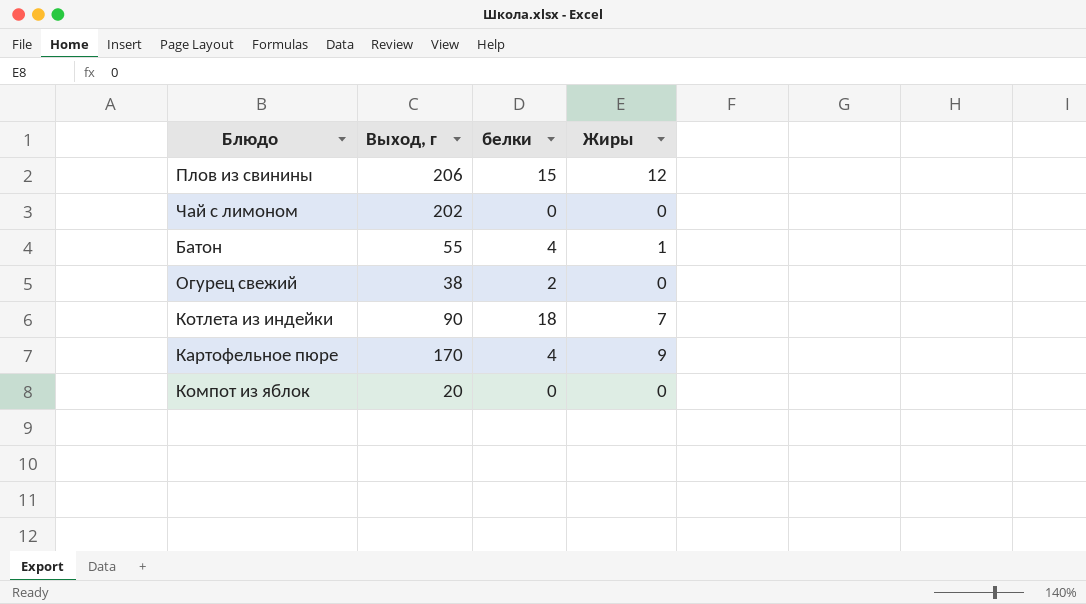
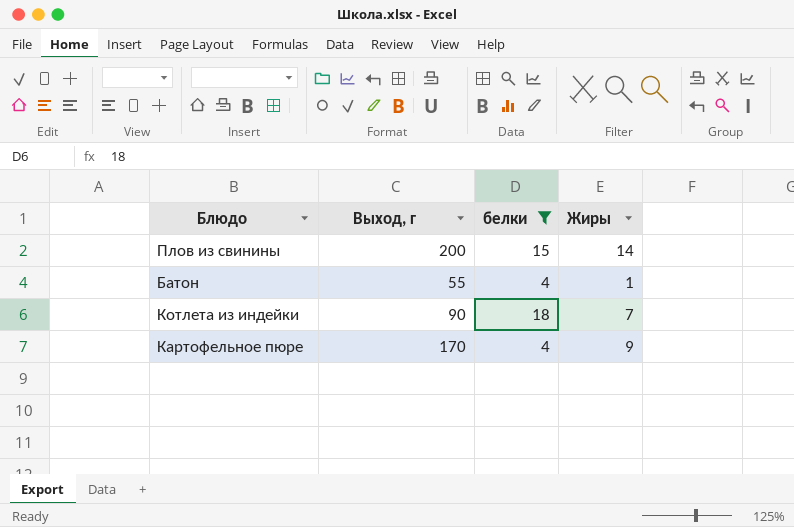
filter: none -> белки >= 4
Плов из свинины | Выход, г: 206 -> 200
Плов из свинины | Жиры: 12 -> 14

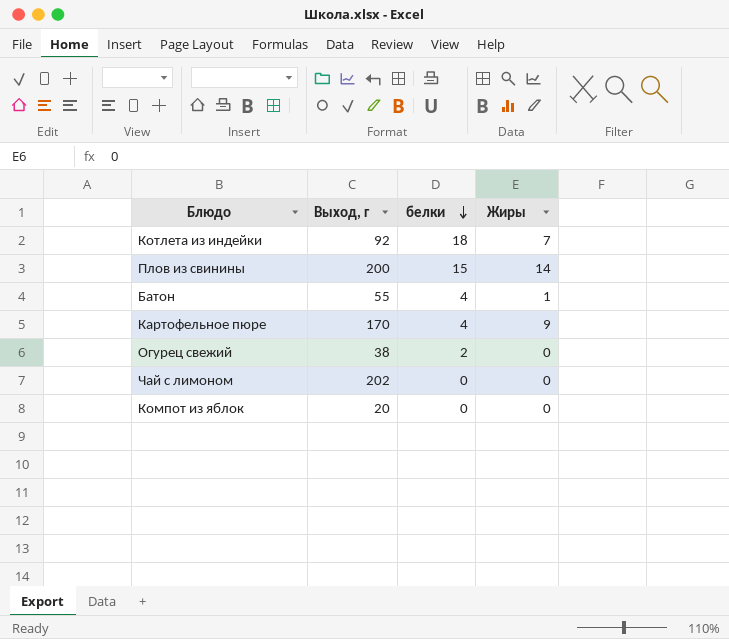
filter: белки >= 4 -> none
row order: none -> белки descending
Котлета из индейки | Выход, г: 90 -> 92

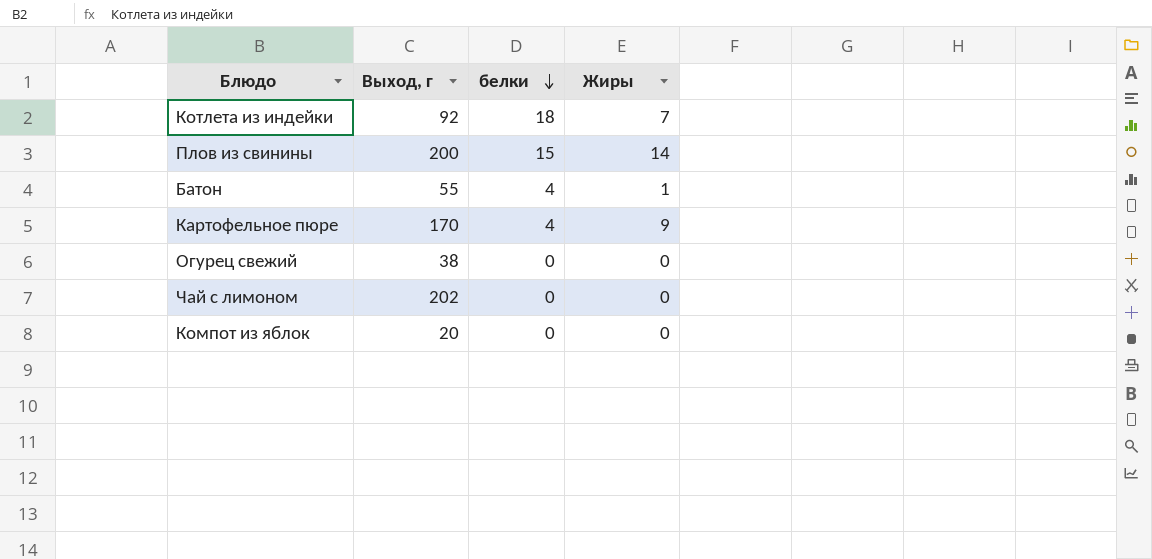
Огурец свежий | белки: 2 -> 0

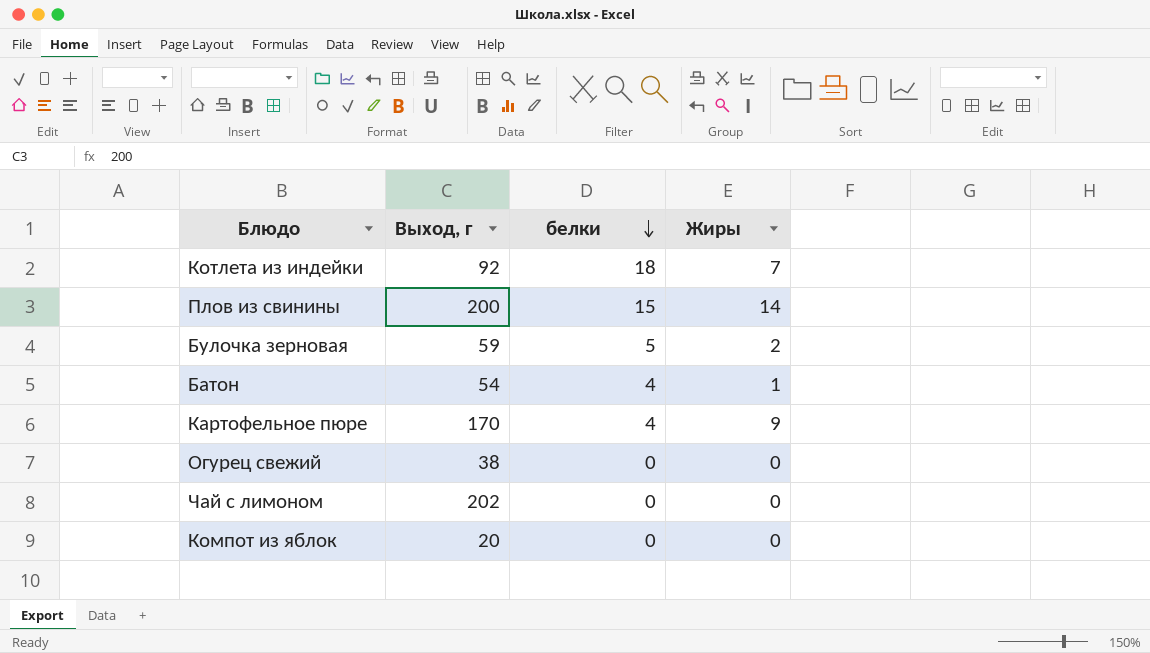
row Булочка зерновая: none -> 59 | 5 | 2
Батон | Выход, г: 55 -> 54

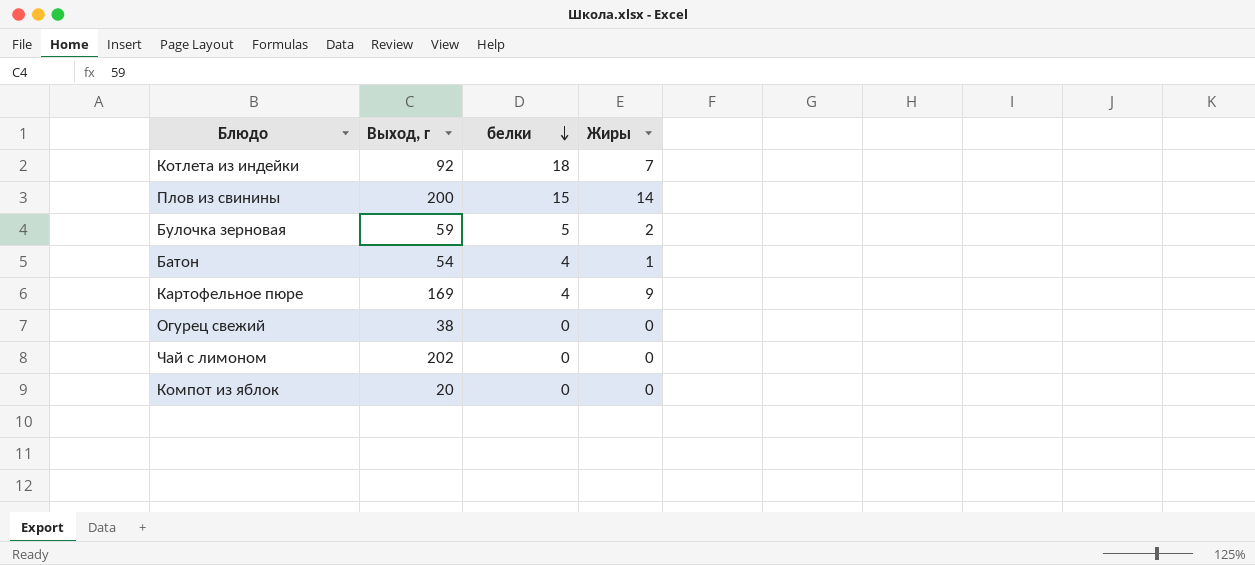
Картофельное пюре | Выход, г: 170 -> 169

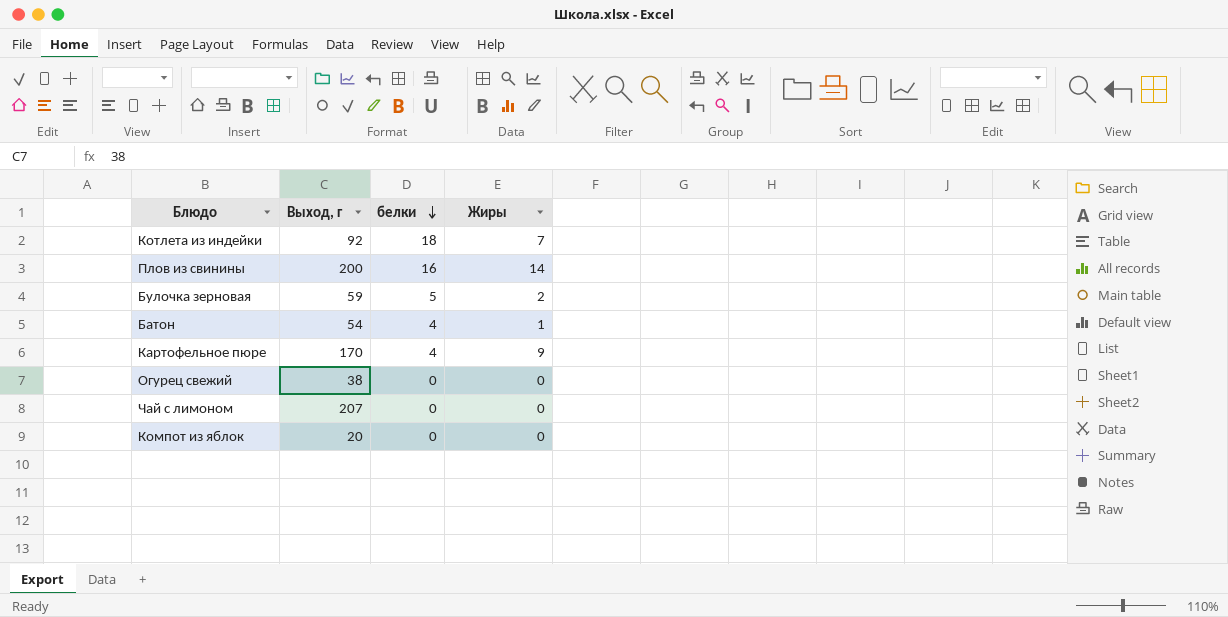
Плов из свинины | белки: 15 -> 16
Картофельное пюре | Выход, г: 169 -> 170
Чай с лимоном | Выход, г: 202 -> 207

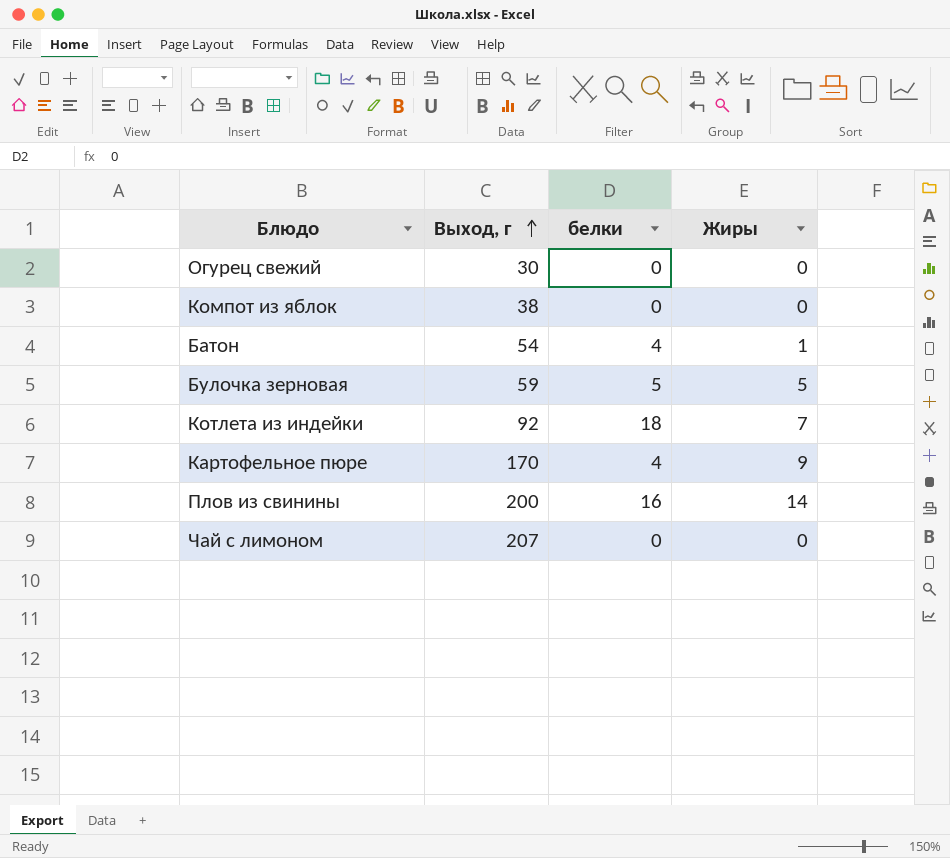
row order: белки descending -> Выход, г ascending
Огурец свежий | Выход, г: 38 -> 30
Компот из яблок | Выход, г: 20 -> 38
Булочка зерновая | Жиры: 2 -> 5

